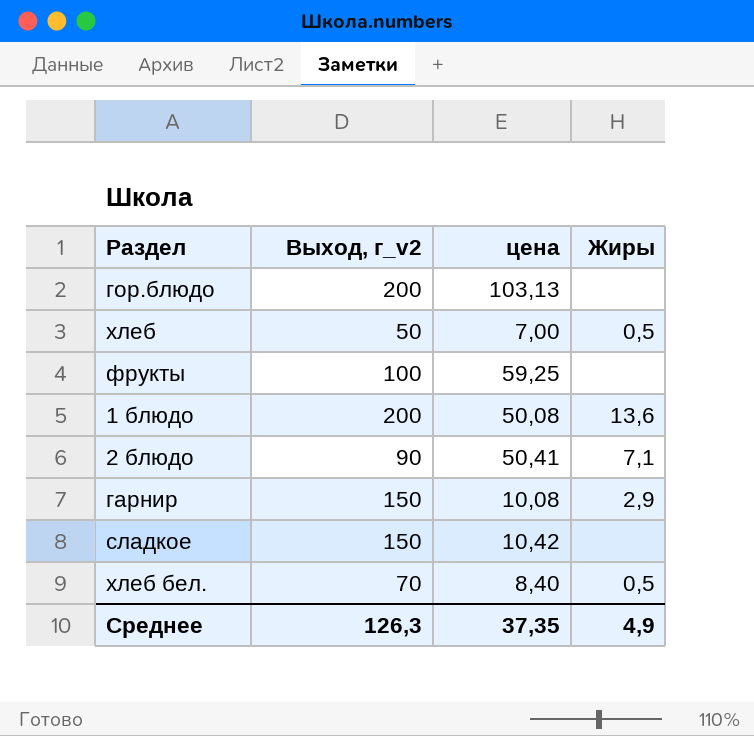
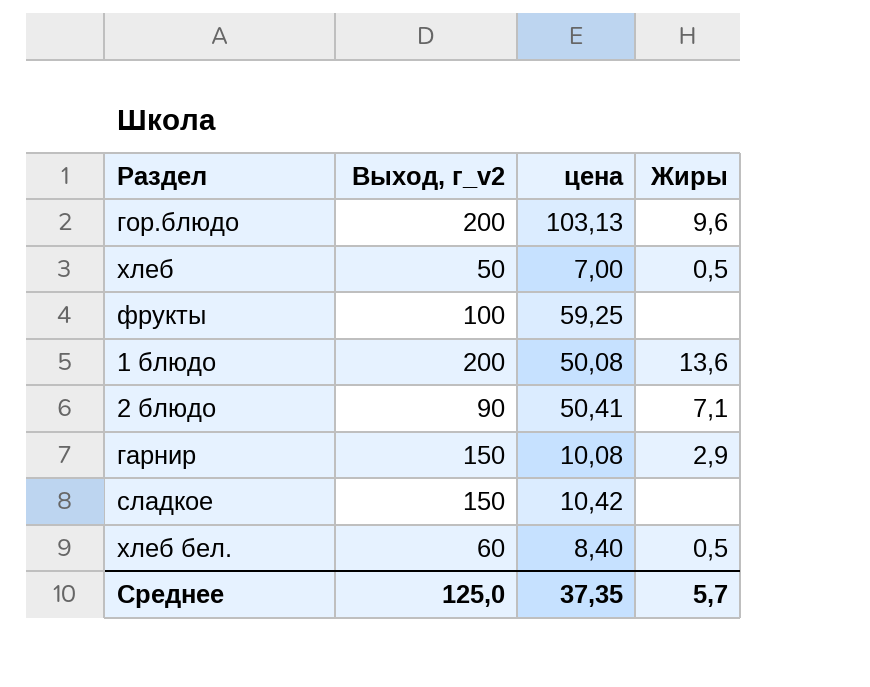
гор.блюдо | Жиры: none -> 9,6
хлеб бел. | Выход, г_v2: 70 -> 60
Среднее | Выход, г_v2: 126,3 -> 125,0
Среднее | Жиры: 4,9 -> 5,7

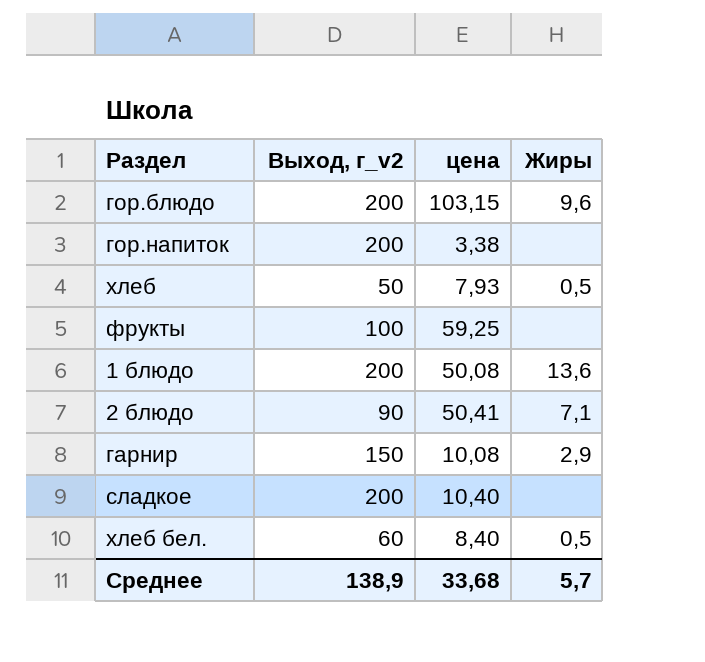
гор.блюдо | цена: 103,13 -> 103,15
row гор.напиток: none -> 200 | 3,38 | none
хлеб | цена: 7,00 -> 7,93
сладкое | Выход, г_v2: 150 -> 200
сладкое | цена: 10,42 -> 10,40
Среднее | Выход, г_v2: 125,0 -> 138,9
Среднее | цена: 37,35 -> 33,68

